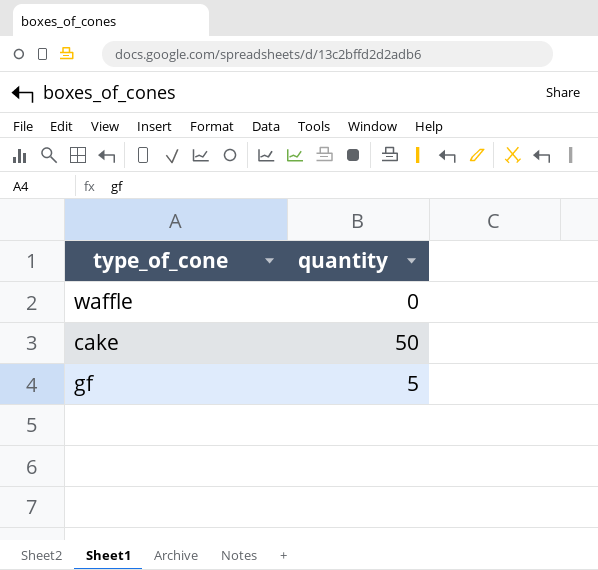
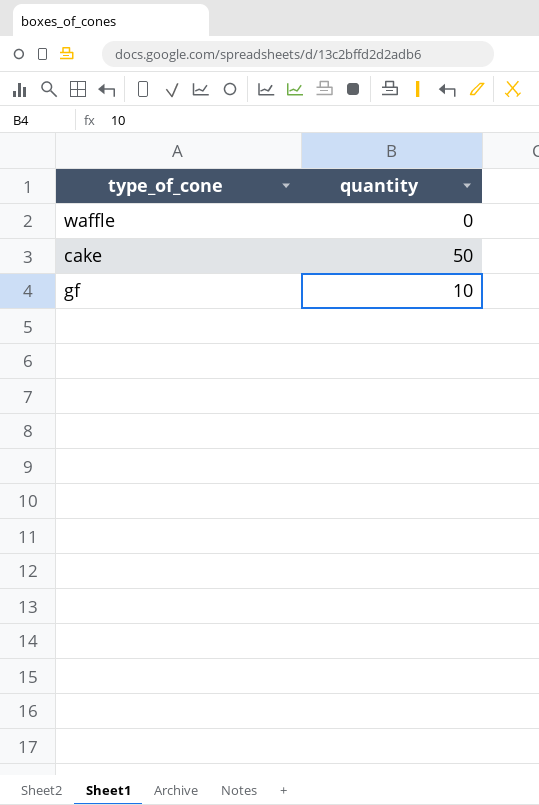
gf | quantity: 5 -> 10

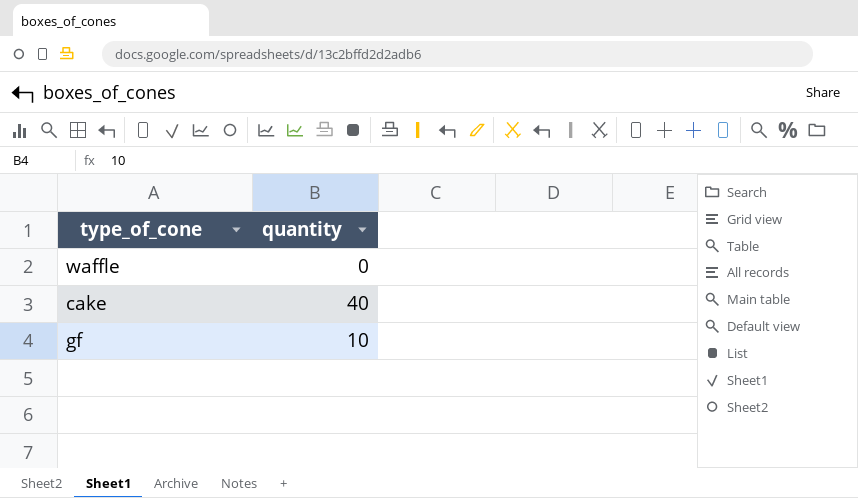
cake | quantity: 50 -> 40

